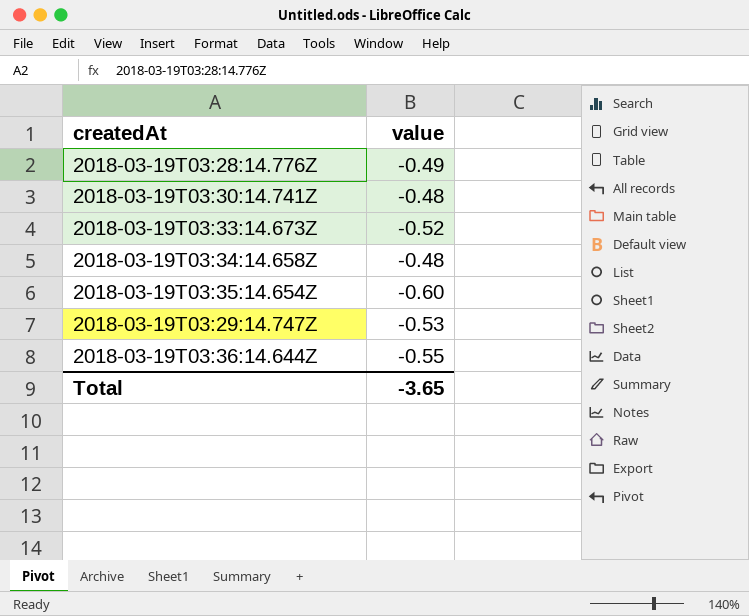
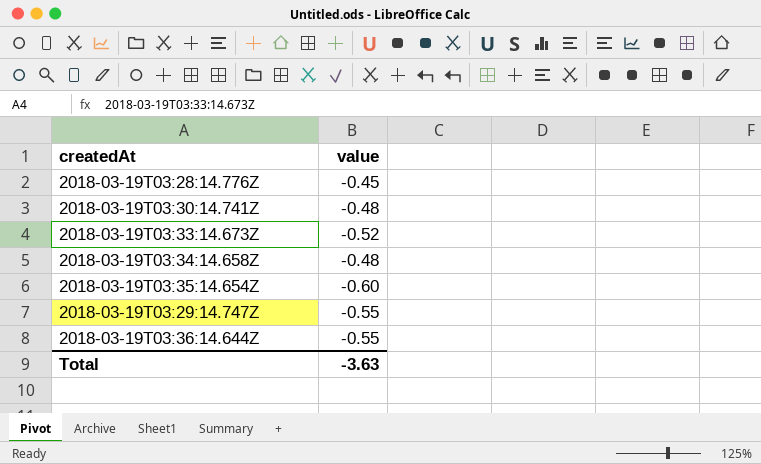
2018-03-19T03:28:14.776Z | value: -0.49 -> -0.45
2018-03-19T03:29:14.747Z | value: -0.53 -> -0.55
Total | value: -3.65 -> -3.63

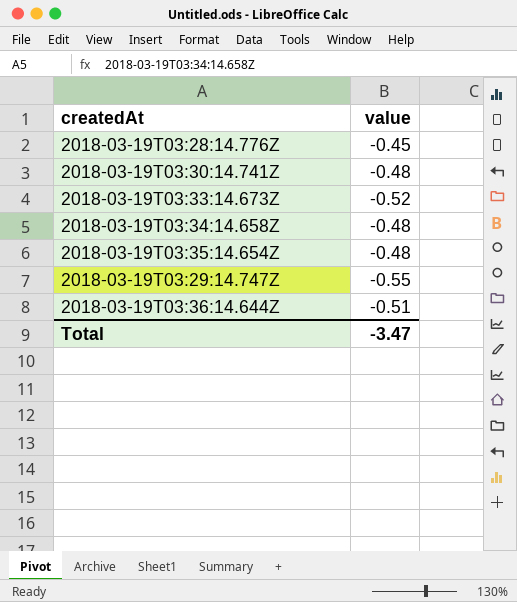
2018-03-19T03:35:14.654Z | value: -0.60 -> -0.48
2018-03-19T03:36:14.644Z | value: -0.55 -> -0.51
Total | value: -3.63 -> -3.47

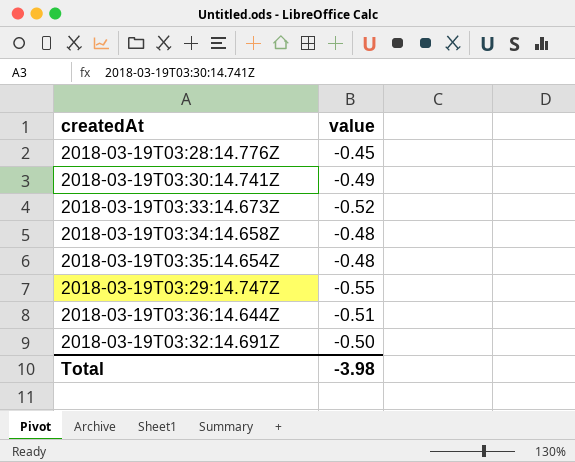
2018-03-19T03:30:14.741Z | value: -0.48 -> -0.49
row 2018-03-19T03:32:14.691Z: none -> -0.50
Total | value: -3.47 -> -3.98

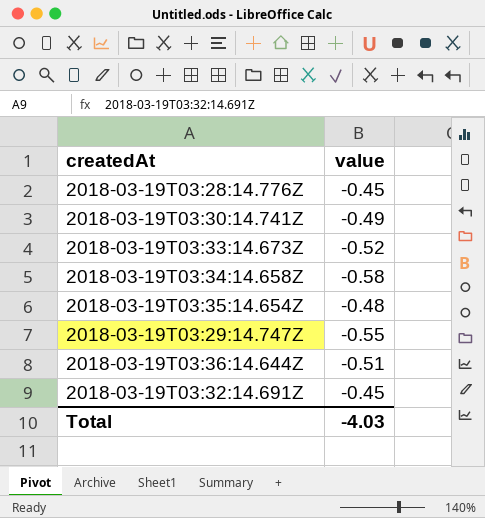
2018-03-19T03:34:14.658Z | value: -0.48 -> -0.58
2018-03-19T03:32:14.691Z | value: -0.50 -> -0.45
Total | value: -3.98 -> -4.03

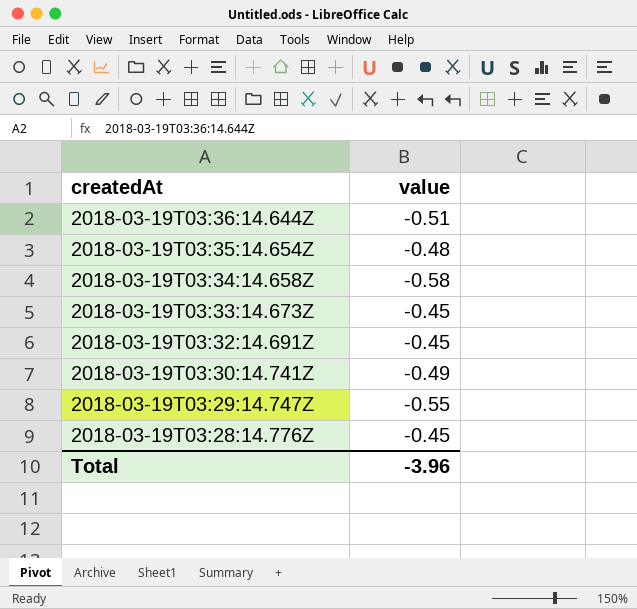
row order: none -> createdAt descending
2018-03-19T03:33:14.673Z | value: -0.52 -> -0.45
Total | value: -4.03 -> -3.96

